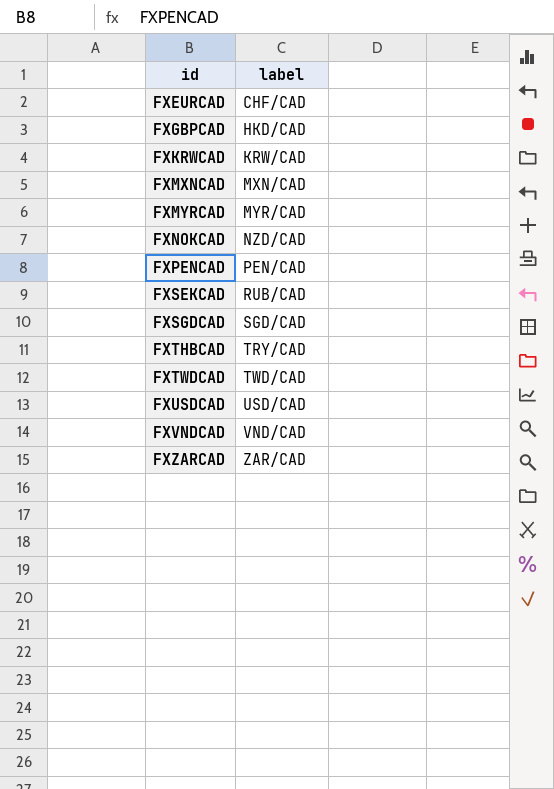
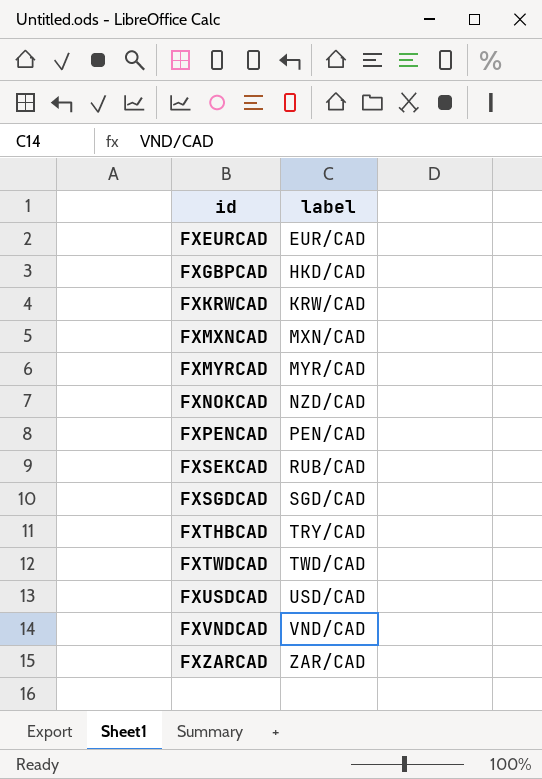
FXEURCAD | label: CHF/CAD -> EUR/CAD

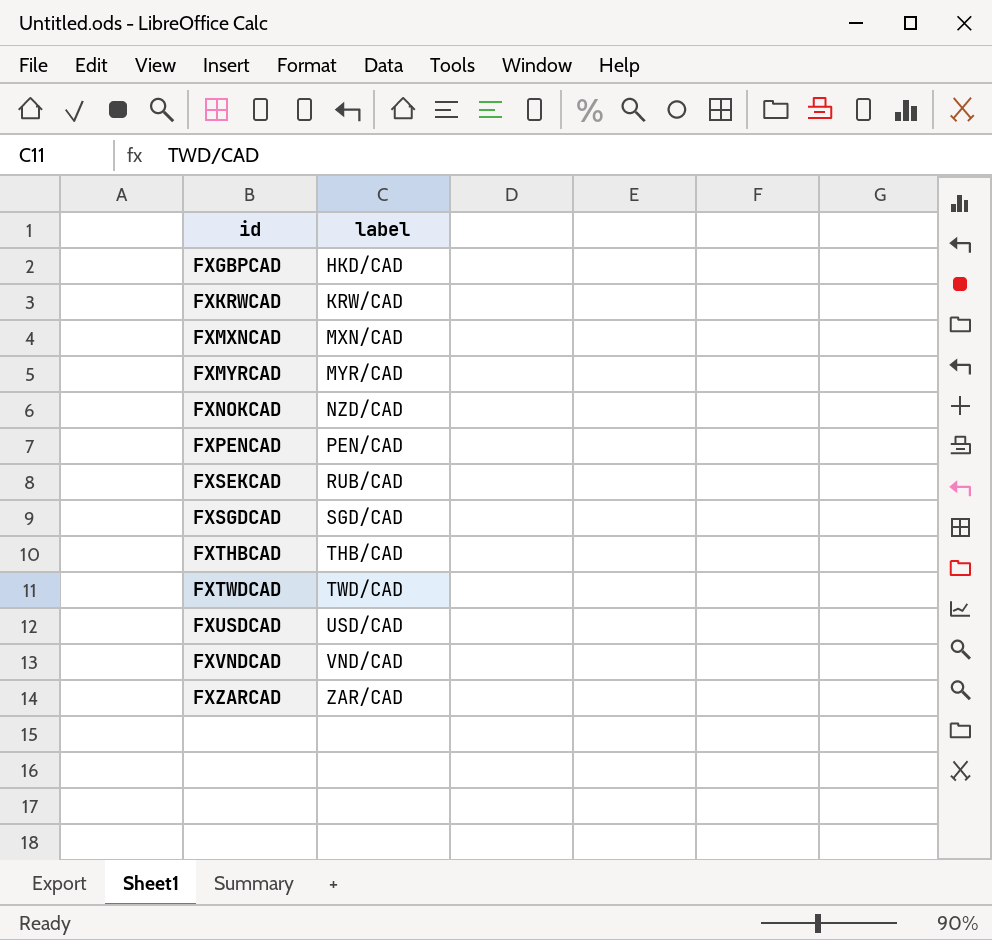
row FXEURCAD: EUR/CAD -> none
FXTHBCAD | label: TRY/CAD -> THB/CAD

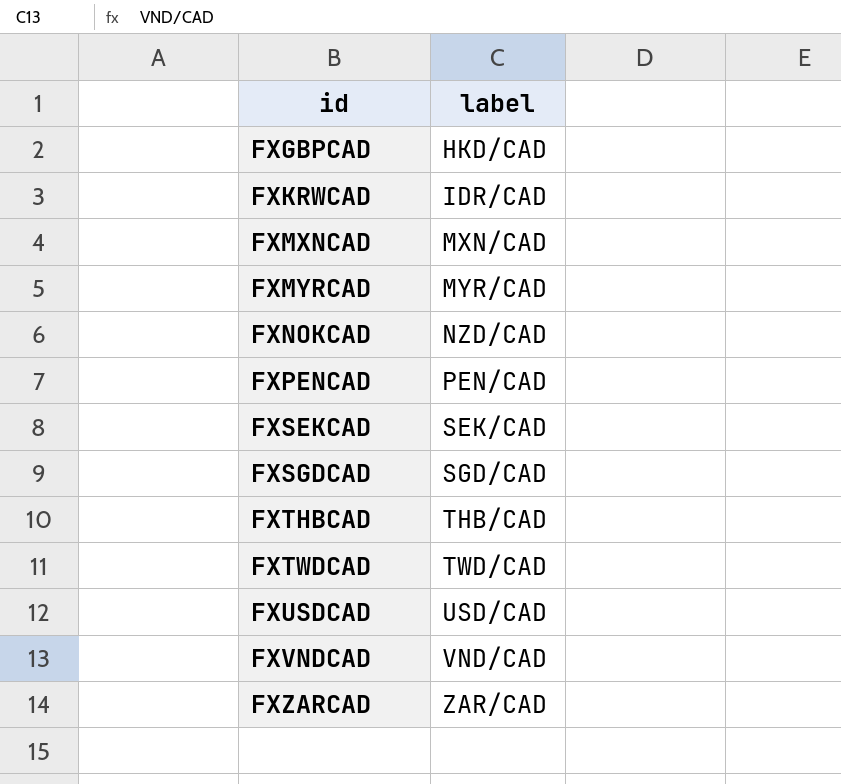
FXKRWCAD | label: KRW/CAD -> IDR/CAD
FXSEKCAD | label: RUB/CAD -> SEK/CAD

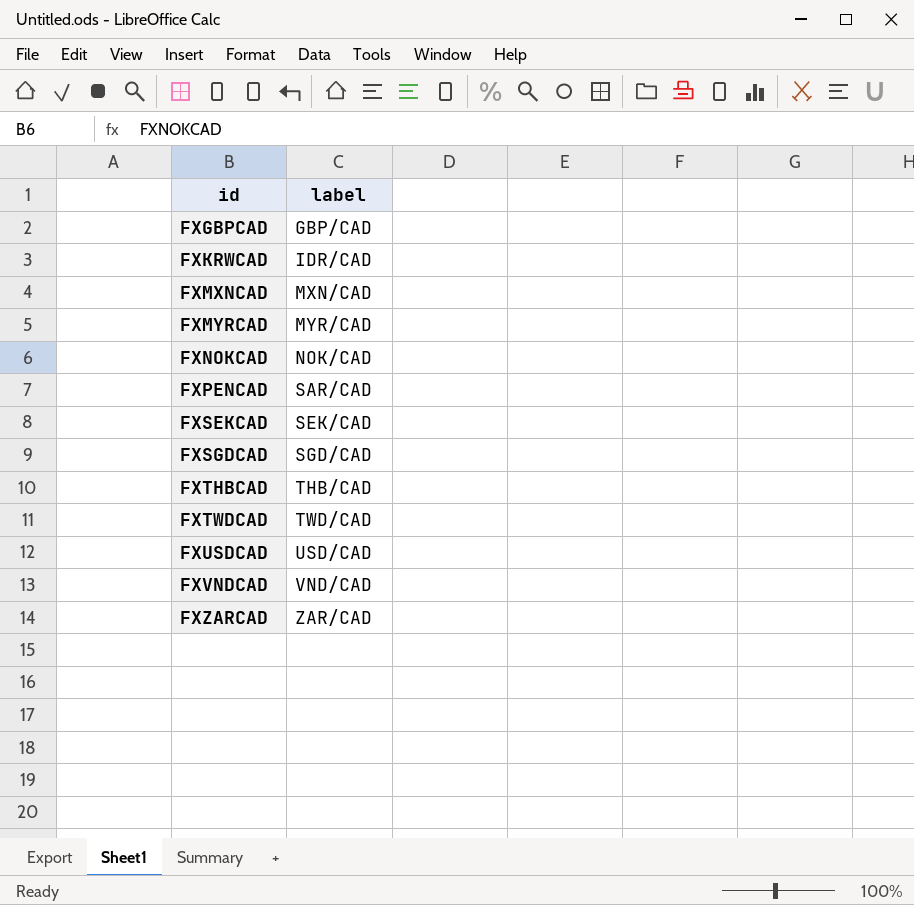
FXGBPCAD | label: HKD/CAD -> GBP/CAD
FXNOKCAD | label: NZD/CAD -> NOK/CAD
FXPENCAD | label: PEN/CAD -> SAR/CAD

